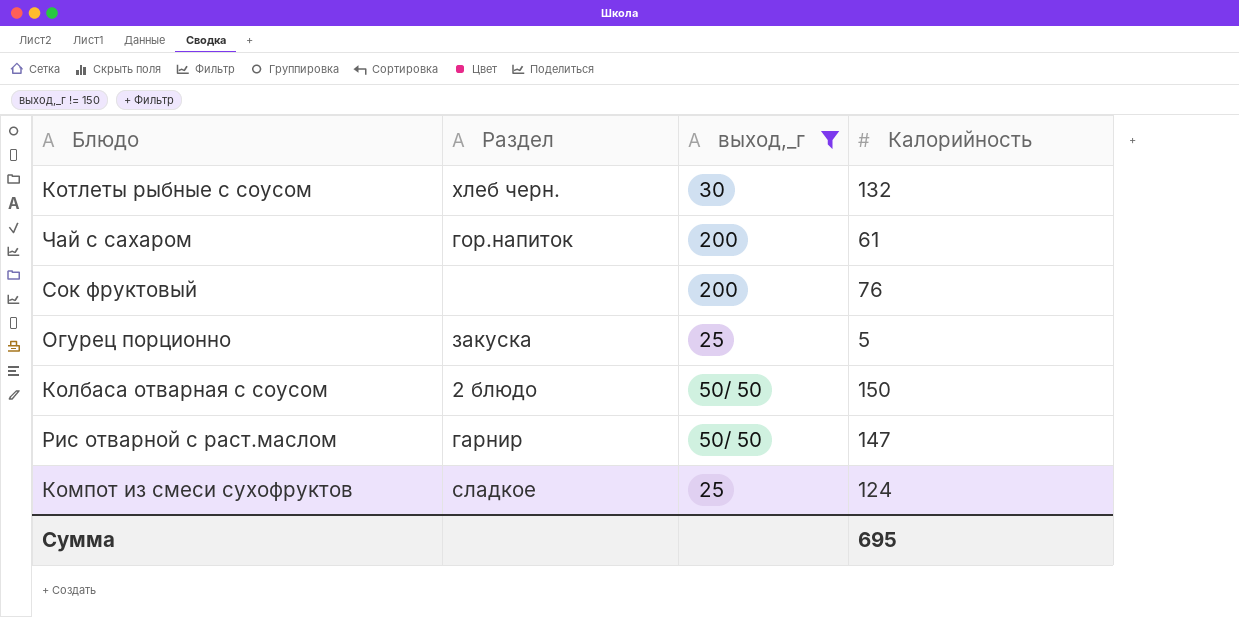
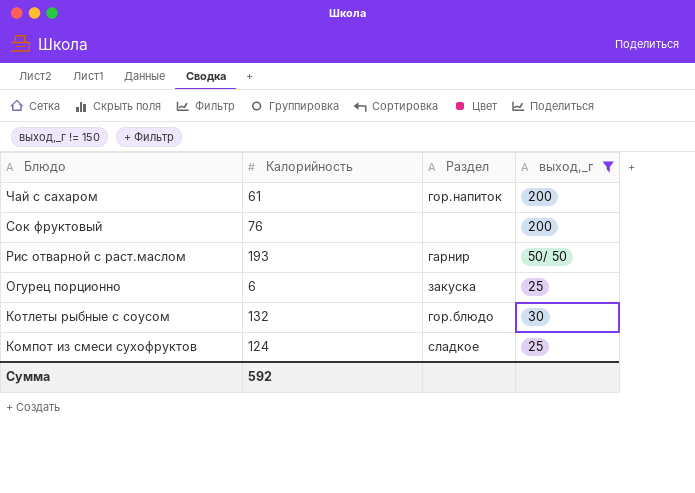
row order: none -> Блюдо descending
column Калорийность | position: 4 -> 2
row Колбаса отварная с соусом: 2 блюдо | 50/ 50 | 150 -> none
Рис отварной с раст.маслом | Калорийность: 147 -> 193
Огурец порционно | Калорийность: 5 -> 6
Котлеты рыбные с соусом | Раздел: хлеб черн. -> гор.блюдо
Сумма | Калорийность: 695 -> 592

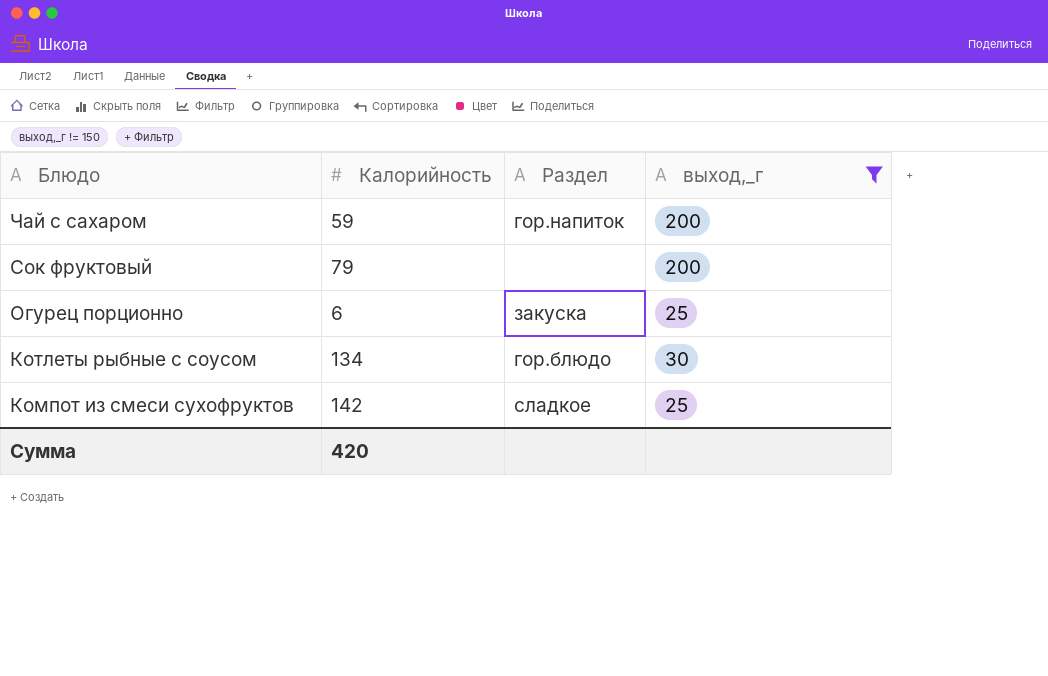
row Рис отварной с раст.маслом: 193 | гарнир | 50/ 50 -> none
Чай с сахаром | Калорийность: 61 -> 59
Сок фруктовый | Калорийность: 76 -> 79
Котлеты рыбные с соусом | Калорийность: 132 -> 134
Компот из смеси сухофруктов | Калорийность: 124 -> 142
Сумма | Калорийность: 592 -> 420

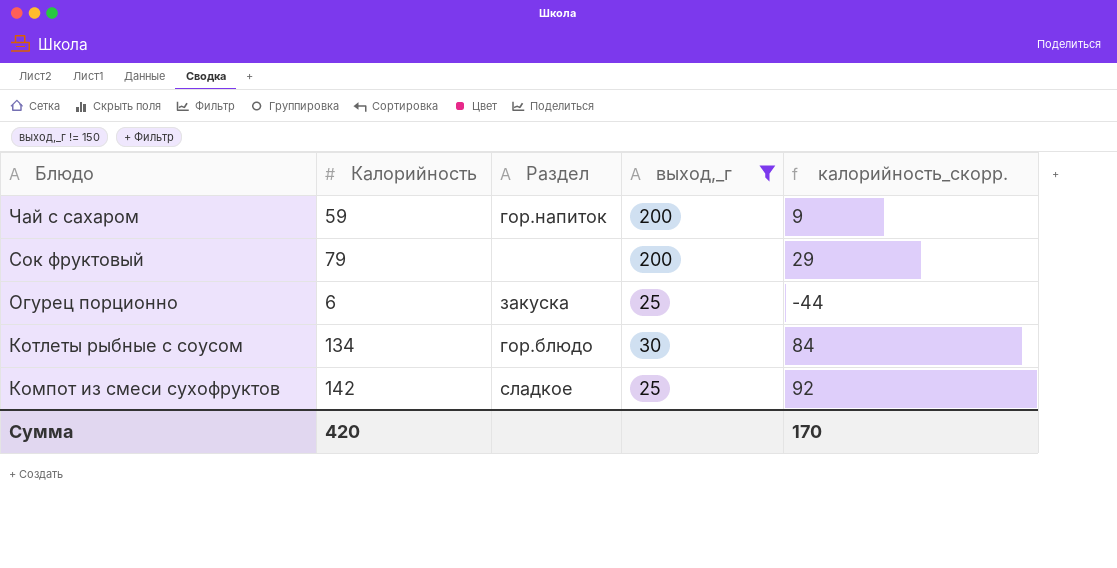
column калорийность_скорр. | formula: none -> [Калорийность] - 50

